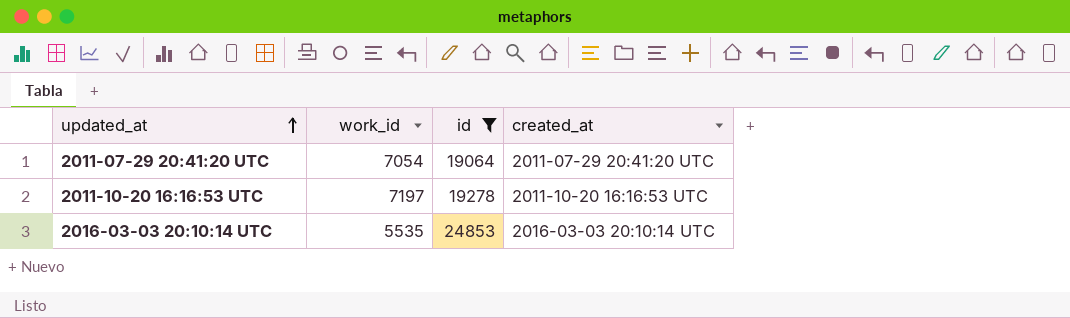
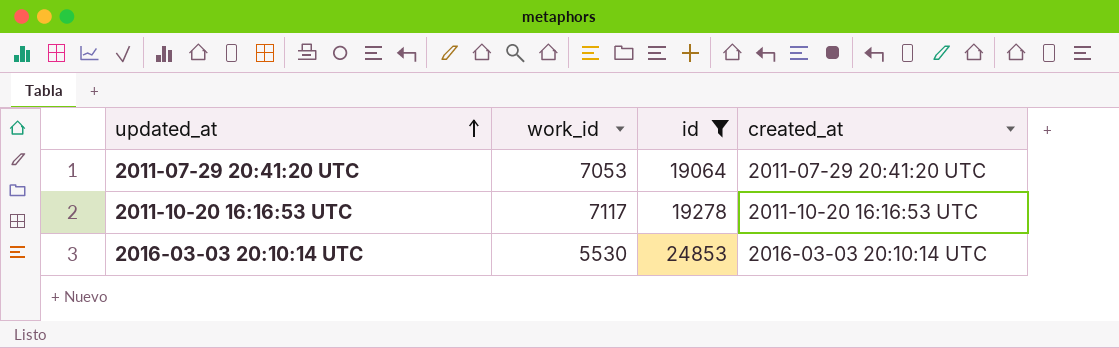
2011-07-29 20:41:20 UTC | work_id: 7054 -> 7053
2011-10-20 16:16:53 UTC | work_id: 7197 -> 7117
2016-03-03 20:10:14 UTC | work_id: 5535 -> 5530

